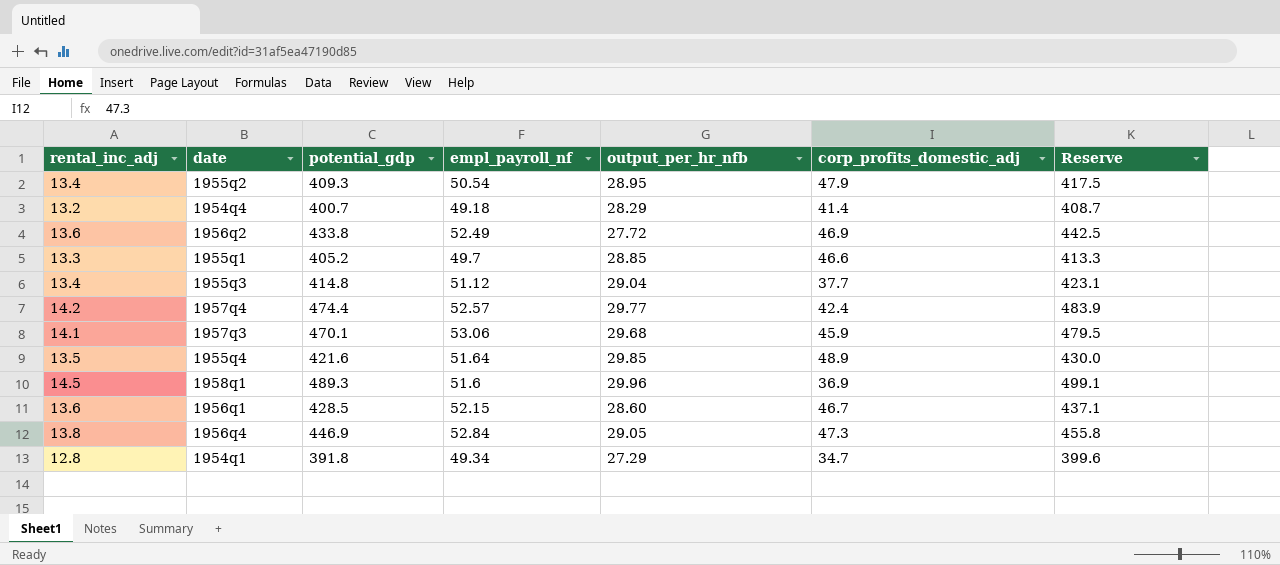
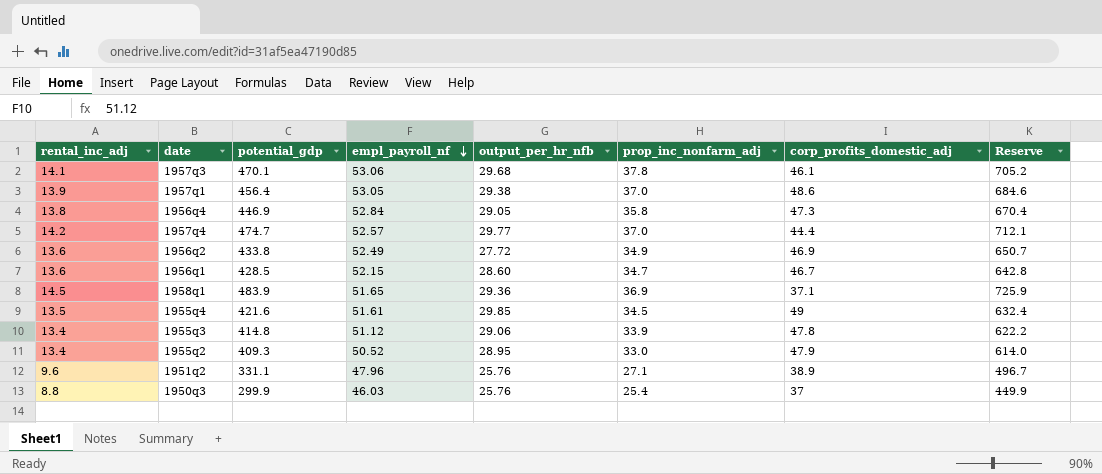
row order: none -> empl_payroll_nf descending
column prop_inc_nonfarm_adj | position: none -> 6
column Reserve | formula: [potential_gdp] * 1.02 -> [potential_gdp] * 1.5
row 1954q4: 13.2 | 400.7 | 49.18 | 28.29 | 41.4 | 408.7 -> none
row 1955q1: 13.3 | 405.2 | 49.7 | 28.85 | 46.6 | 413.3 -> none
row 1954q1: 12.8 | 391.8 | 49.34 | 27.29 | 34.7 | 399.6 -> none
1957q3 | corp_profits_domestic_adj: 45.9 -> 46.1
row 1957q1: none -> 13.9 | 456.4 | 53.05 | 29.38 | 37.0 | 48.6 | 684.6
1957q4 | potential_gdp: 474.4 -> 474.7
1957q4 | corp_profits_domestic_adj: 42.4 -> 44.4
1958q1 | potential_gdp: 489.3 -> 483.9
1958q1 | empl_payroll_nf: 51.6 -> 51.65
1958q1 | output_per_hr_nfb: 29.96 -> 29.36
1958q1 | corp_profits_domestic_adj: 36.9 -> 37.1
1955q4 | empl_payroll_nf: 51.64 -> 51.61
1955q4 | corp_profits_domestic_adj: 48.9 -> 49
1955q3 | output_per_hr_nfb: 29.04 -> 29.06
1955q3 | corp_profits_domestic_adj: 37.7 -> 47.8
1955q2 | empl_payroll_nf: 50.54 -> 50.52
row 1951q2: none -> 9.6 | 331.1 | 47.96 | 25.76 | 27.1 | 38.9 | 496.7
row 1950q3: none -> 8.8 | 299.9 | 46.03 | 25.76 | 25.4 | 37 | 449.9

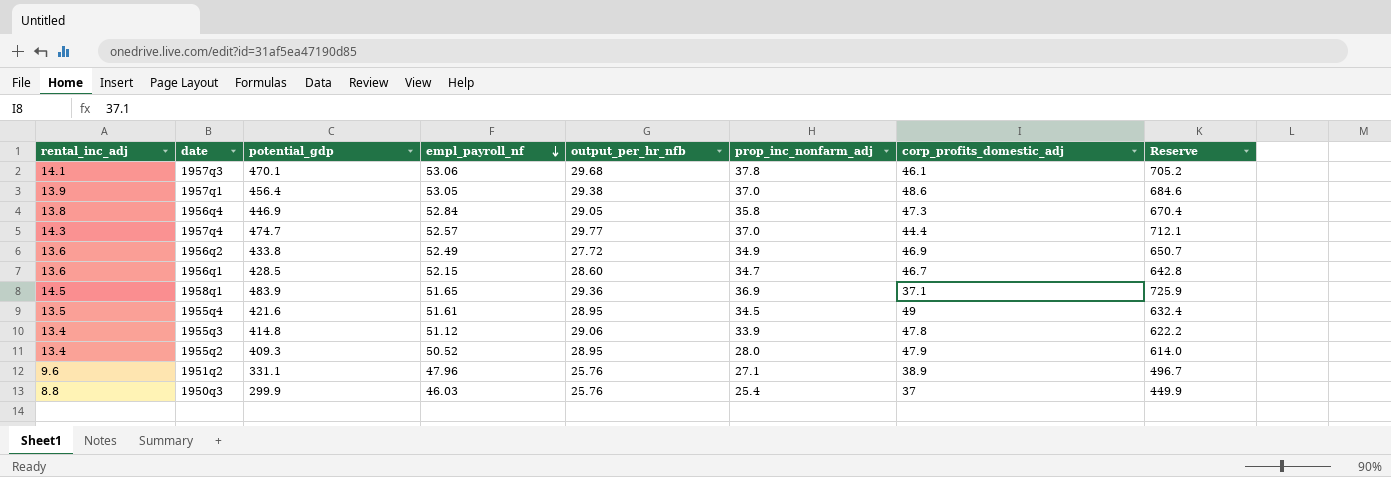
1957q4 | rental_inc_adj: 14.2 -> 14.3
1955q4 | output_per_hr_nfb: 29.85 -> 28.95
1955q2 | prop_inc_nonfarm_adj: 33.0 -> 28.0

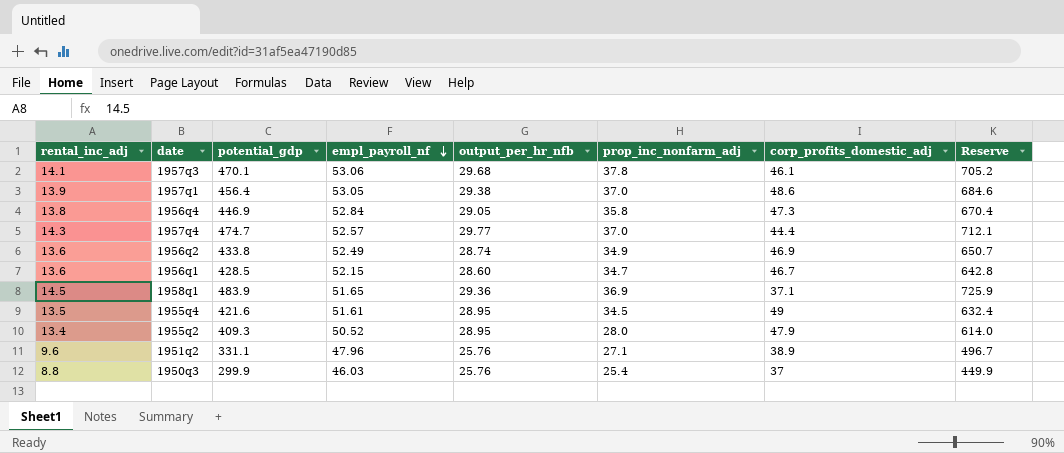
row 1955q3: 13.4 | 414.8 | 51.12 | 29.06 | 33.9 | 47.8 | 622.2 -> none
1956q2 | output_per_hr_nfb: 27.72 -> 28.74

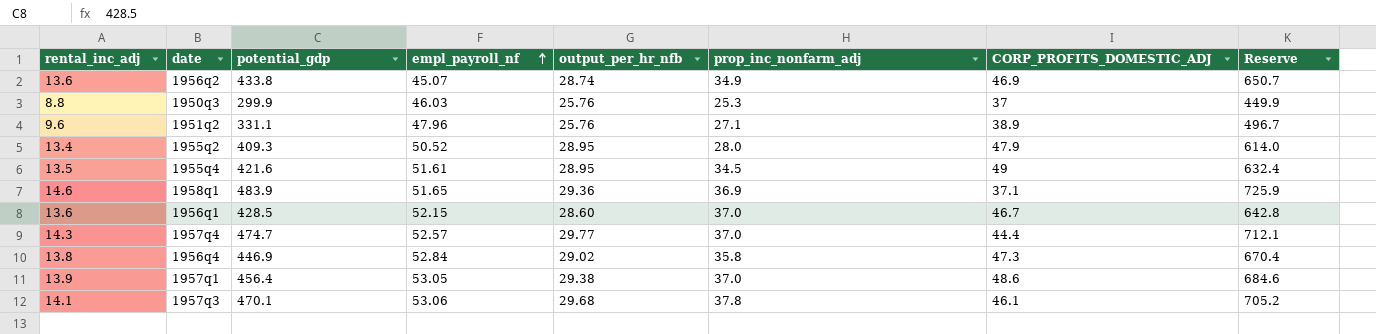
row order: empl_payroll_nf descending -> empl_payroll_nf ascending
column name: corp_profits_domestic_adj -> CORP_PROFITS_DOMESTIC_ADJ
1956q2 | empl_payroll_nf: 52.49 -> 45.07
1950q3 | prop_inc_nonfarm_adj: 25.4 -> 25.3
1958q1 | rental_inc_adj: 14.5 -> 14.6
1956q1 | prop_inc_nonfarm_adj: 34.7 -> 37.0
1956q4 | output_per_hr_nfb: 29.05 -> 29.02

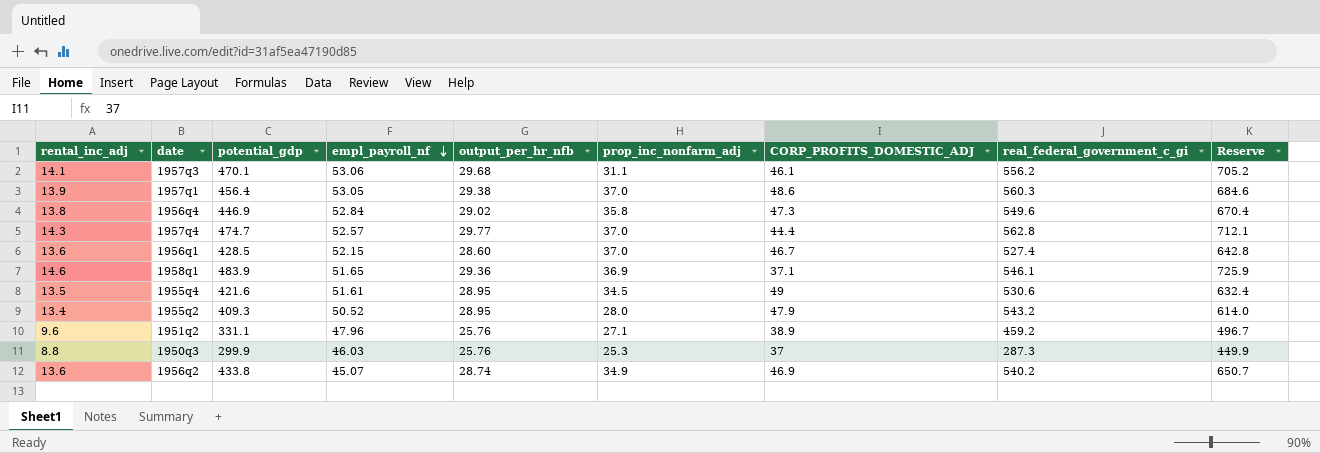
row order: empl_payroll_nf ascending -> empl_payroll_nf descending
column real_federal_government_c_gi | position: none -> 8
1957q3 | prop_inc_nonfarm_adj: 37.8 -> 31.1

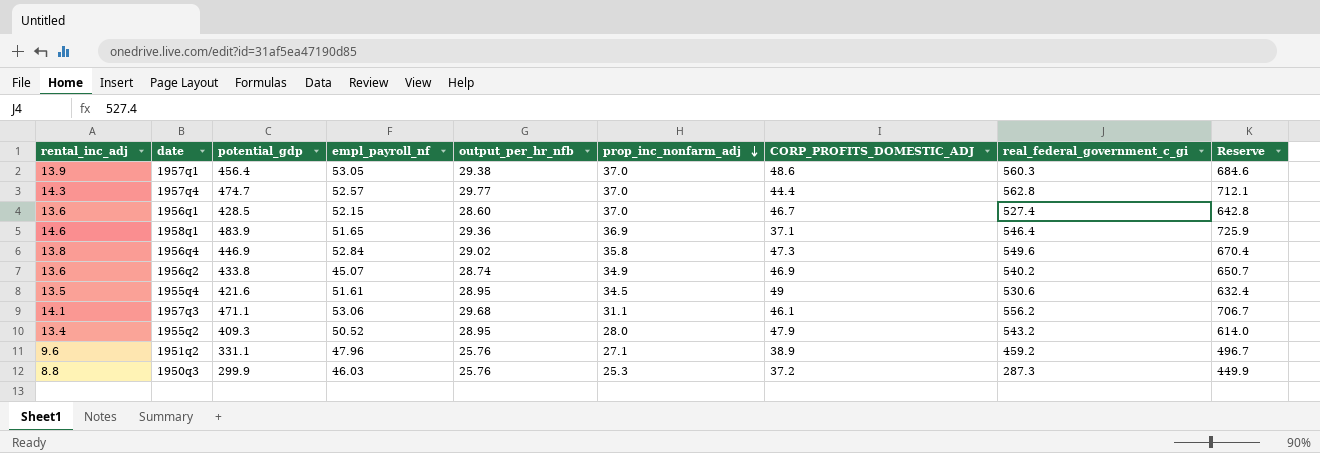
row order: empl_payroll_nf descending -> prop_inc_nonfarm_adj descending
1958q1 | real_federal_government_c_gi: 546.1 -> 546.4
1957q3 | potential_gdp: 470.1 -> 471.1
1957q3 | Reserve: 705.2 -> 706.7
1950q3 | CORP_PROFITS_DOMESTIC_ADJ: 37 -> 37.2

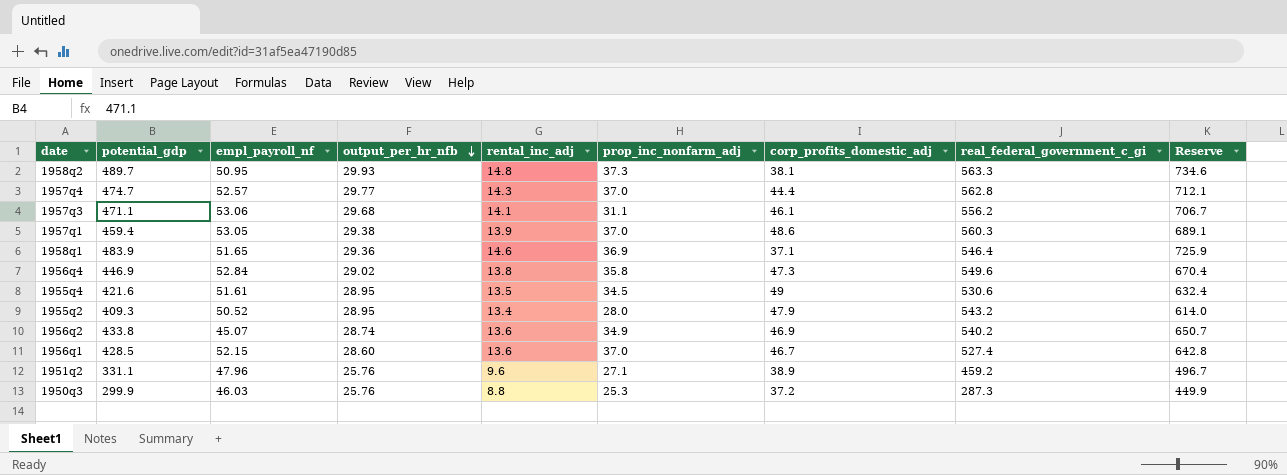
row order: prop_inc_nonfarm_adj descending -> output_per_hr_nfb descending
column rental_inc_adj | position: 1 -> 5
column name: CORP_PROFITS_DOMESTIC_ADJ -> corp_profits_domestic_adj
row 1958q2: none -> 489.7 | 50.95 | 29.93 | 14.8 | 37.3 | 38.1 | 563.3 | 734.6
1957q1 | potential_gdp: 456.4 -> 459.4
1957q1 | Reserve: 684.6 -> 689.1

